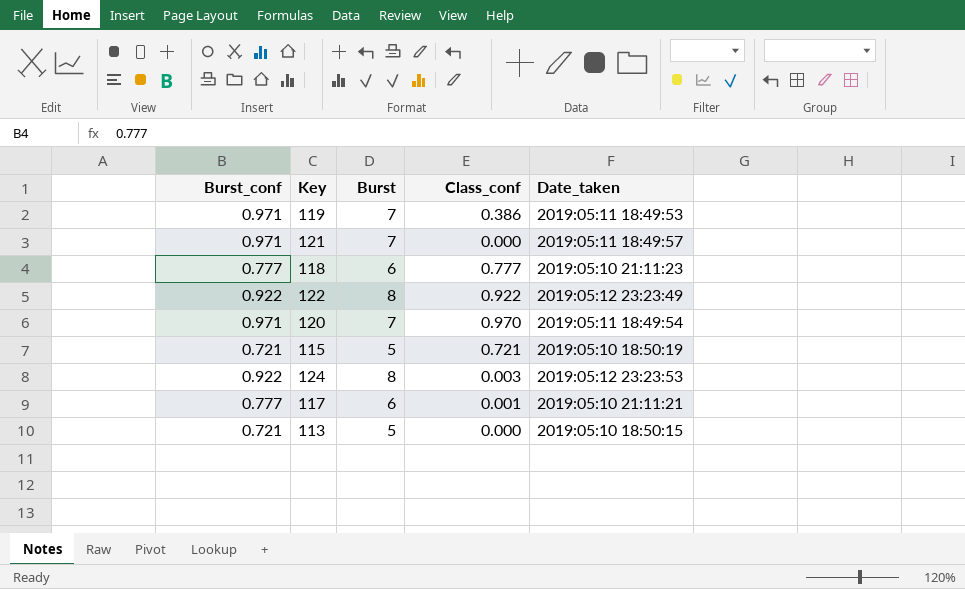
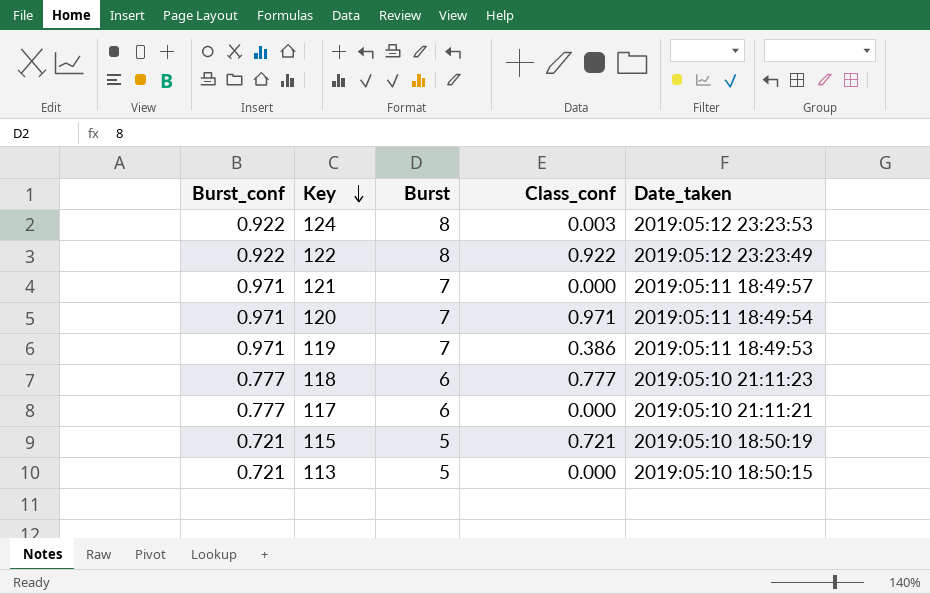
row order: none -> Key descending
120 | Class_conf: 0.970 -> 0.971
117 | Class_conf: 0.001 -> 0.000

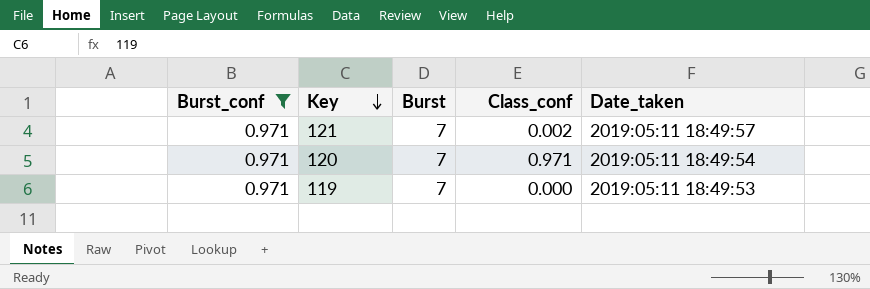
filter: none -> Burst_conf = 0.971
121 | Class_conf: 0.000 -> 0.002
119 | Class_conf: 0.386 -> 0.000

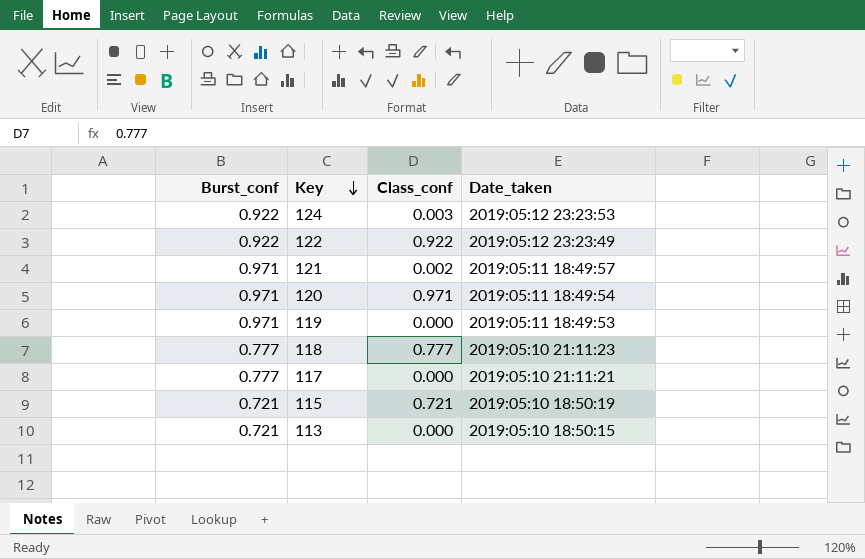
filter: Burst_conf = 0.971 -> none
column Burst | position: 3 -> none

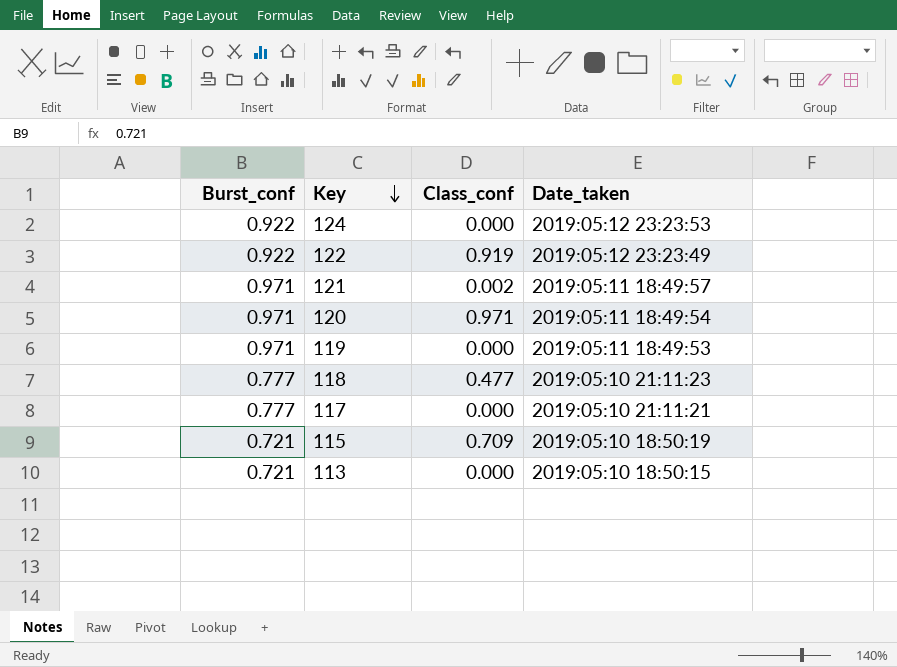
124 | Class_conf: 0.003 -> 0.000
122 | Class_conf: 0.922 -> 0.919
118 | Class_conf: 0.777 -> 0.477
115 | Class_conf: 0.721 -> 0.709

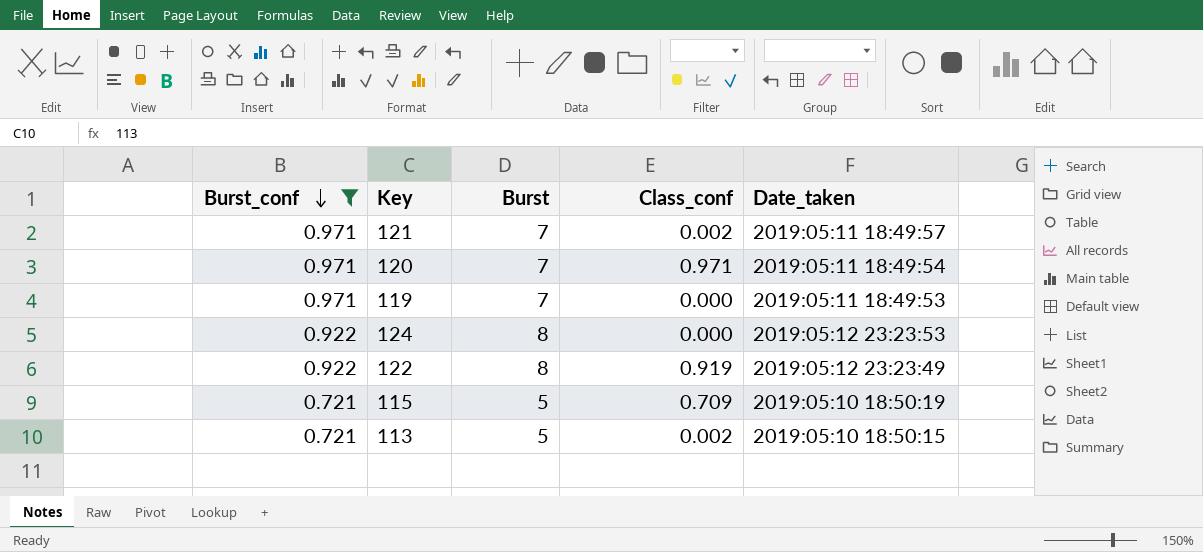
filter: none -> Burst_conf != 0.777
row order: Key descending -> Burst_conf descending
column Burst | position: none -> 3
113 | Class_conf: 0.000 -> 0.002

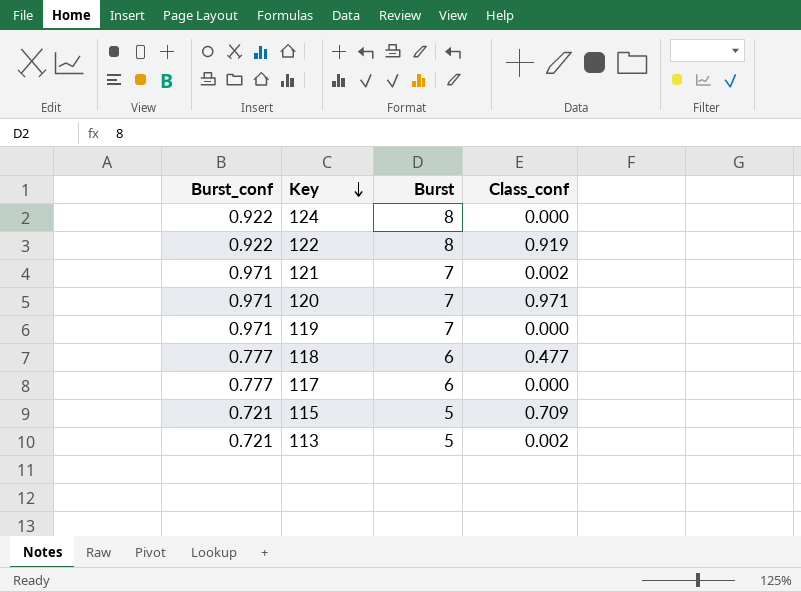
filter: Burst_conf != 0.777 -> none
row order: Burst_conf descending -> Key descending
column Date_taken | position: 5 -> none

